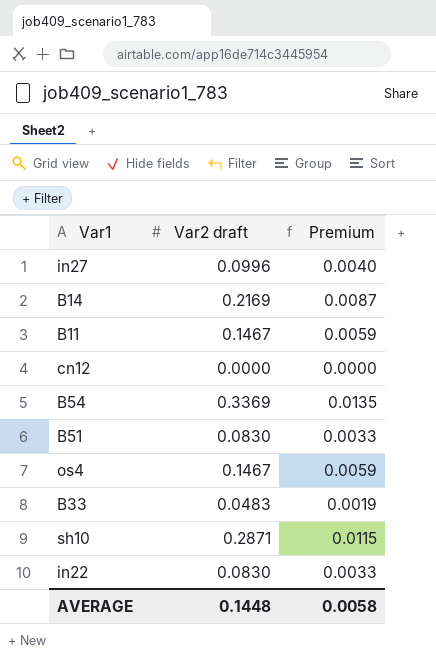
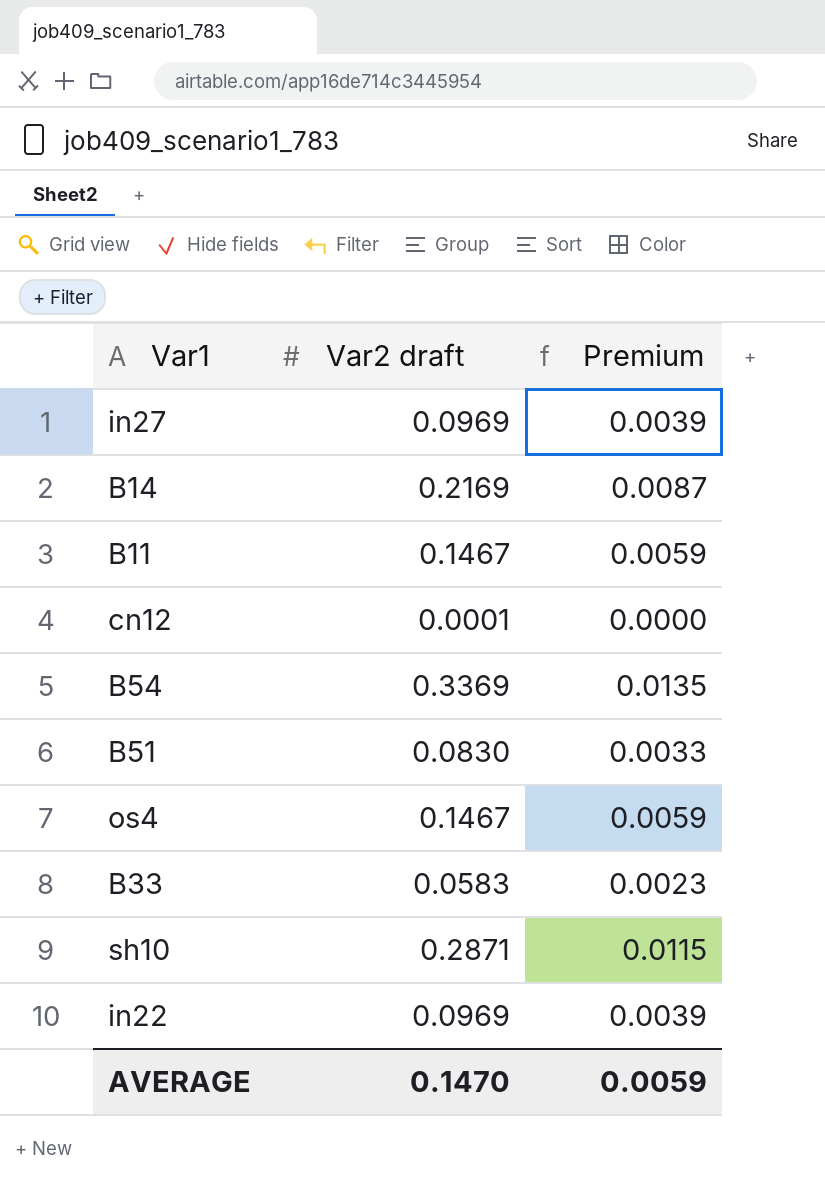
in27 | Var2 draft: 0.0996 -> 0.0969
in27 | Premium: 0.0040 -> 0.0039
cn12 | Var2 draft: 0.0000 -> 0.0001
B33 | Var2 draft: 0.0483 -> 0.0583
B33 | Premium: 0.0019 -> 0.0023
in22 | Var2 draft: 0.0830 -> 0.0969
in22 | Premium: 0.0033 -> 0.0039
AVERAGE | Var2 draft: 0.1448 -> 0.1470
AVERAGE | Premium: 0.0058 -> 0.0059

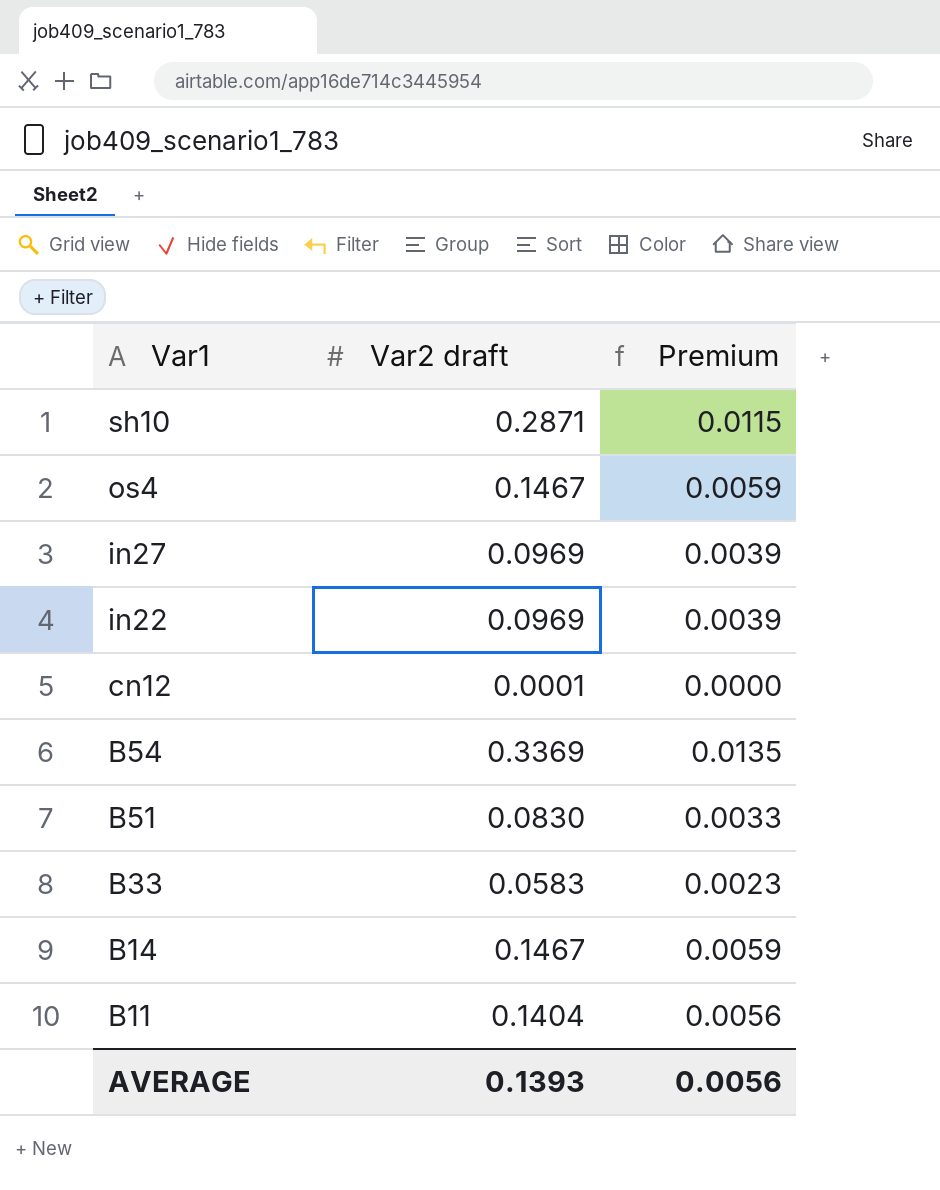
row order: none -> Var1 descending
B14 | Var2 draft: 0.2169 -> 0.1467
B14 | Premium: 0.0087 -> 0.0059
B11 | Var2 draft: 0.1467 -> 0.1404
B11 | Premium: 0.0059 -> 0.0056
AVERAGE | Var2 draft: 0.1470 -> 0.1393
AVERAGE | Premium: 0.0059 -> 0.0056

